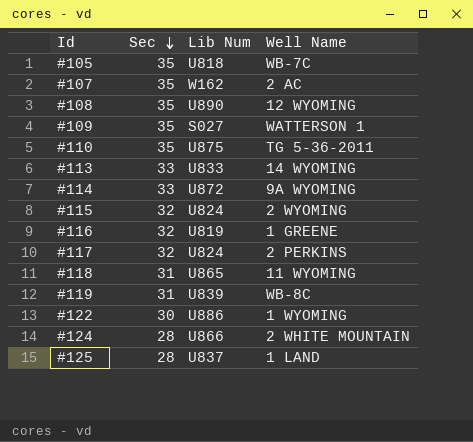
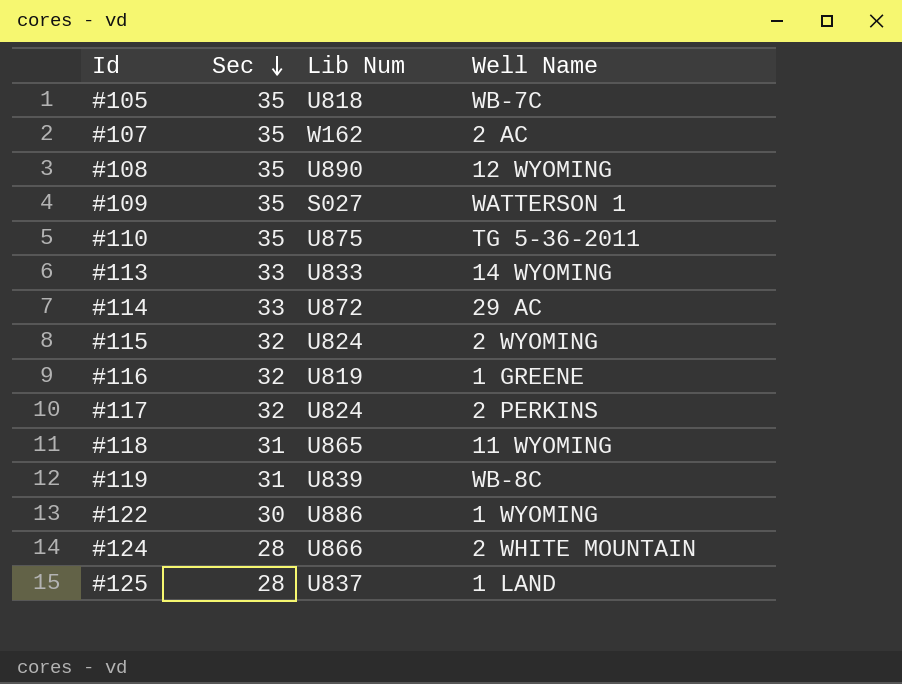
#114 | Well Name: 9A WYOMING -> 29 AC

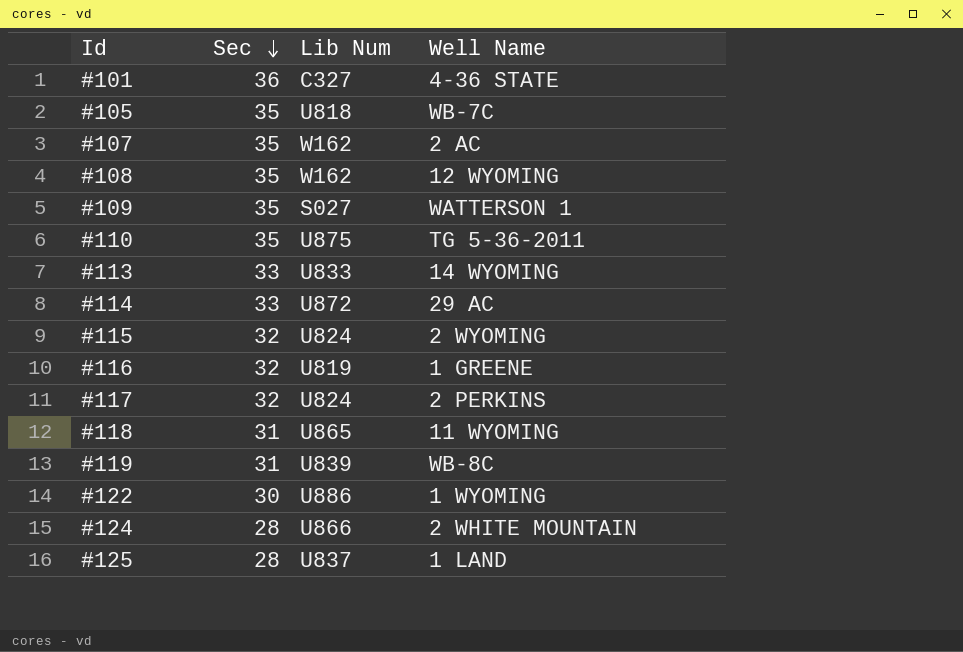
row #101: none -> 36 | C327 | 4-36 STATE
#108 | Lib Num: U890 -> W162

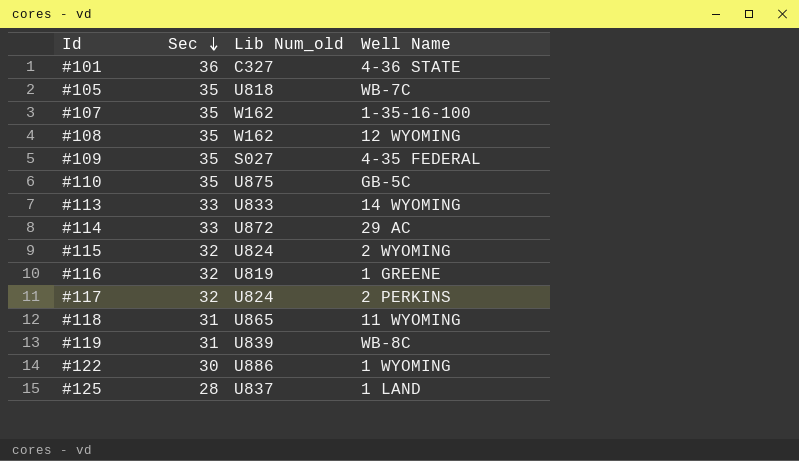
column name: Lib Num -> Lib Num_old
row #124: 28 | U866 | 2 WHITE MOUNTAIN -> none
#107 | Well Name: 2 AC -> 1-35-16-100
#109 | Well Name: WATTERSON 1 -> 4-35 FEDERAL
#110 | Well Name: TG 5-36-2011 -> GB-5C

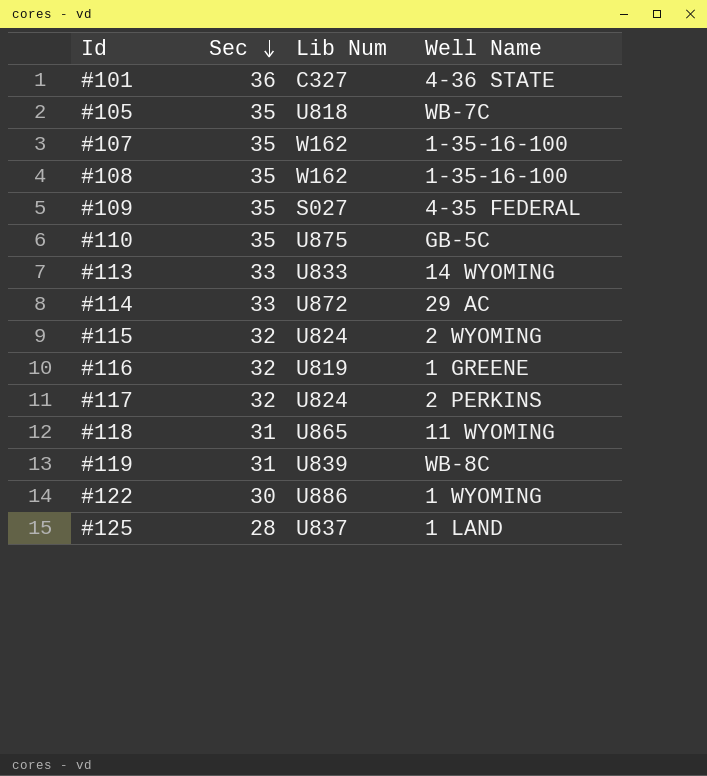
column name: Lib Num_old -> Lib Num
#108 | Well Name: 12 WYOMING -> 1-35-16-100

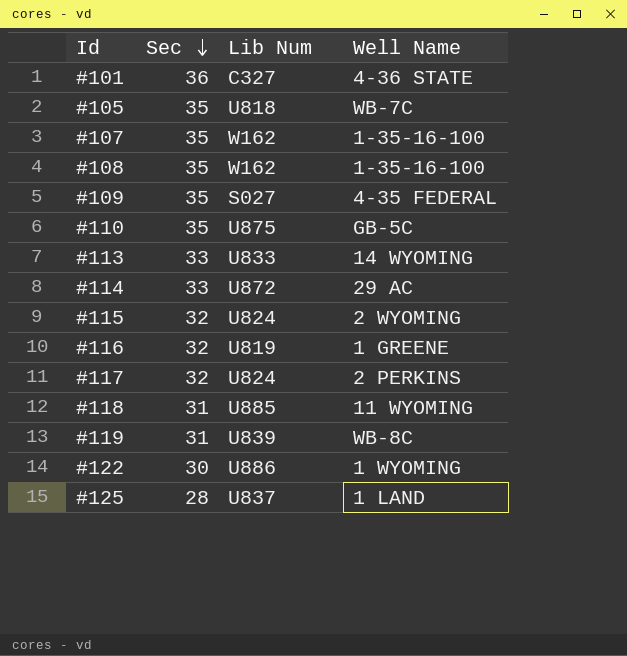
#118 | Lib Num: U865 -> U885

